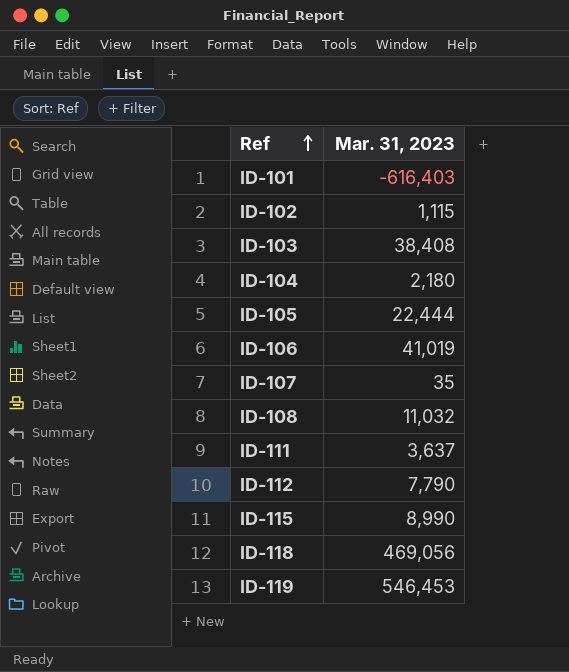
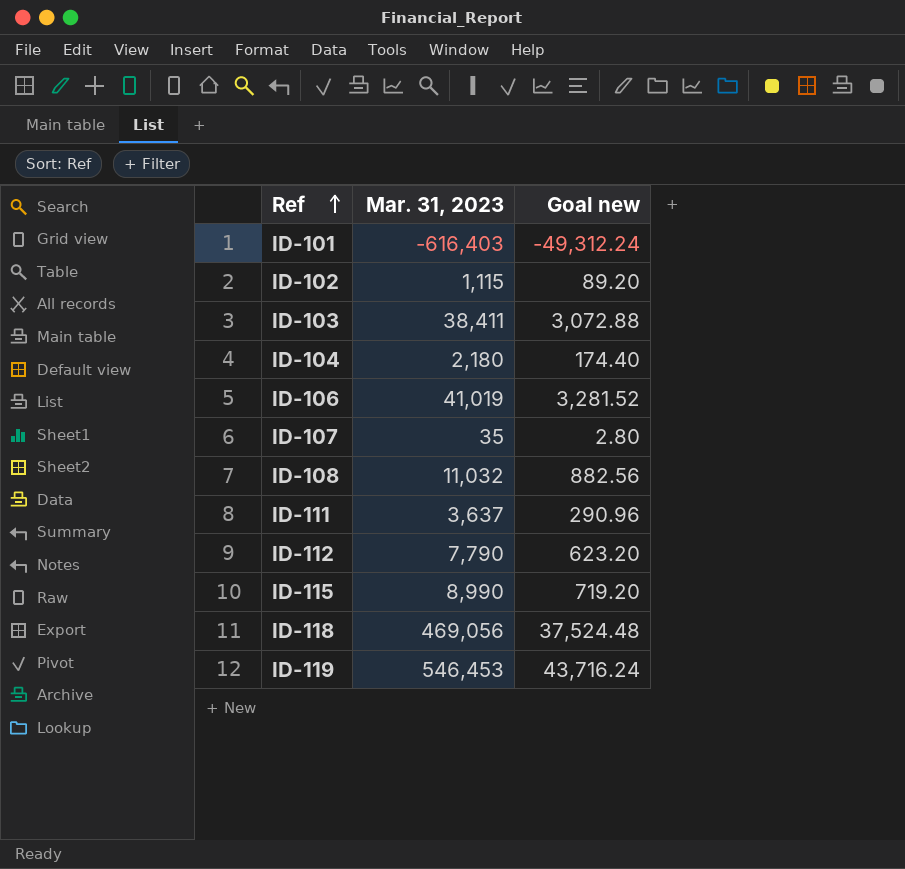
column Goal new | formula: none -> [Mar. 31, 2023] * 0.08
row ID-105: 22,444 -> none
ID-103 | Mar. 31, 2023: 38,408 -> 38,411

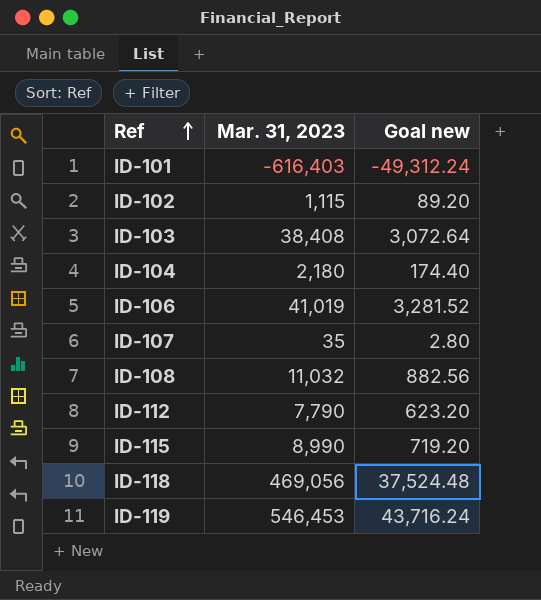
row ID-111: 3,637 | 290.96 -> none
ID-103 | Mar. 31, 2023: 38,411 -> 38,408
ID-103 | Goal new: 3,072.88 -> 3,072.64

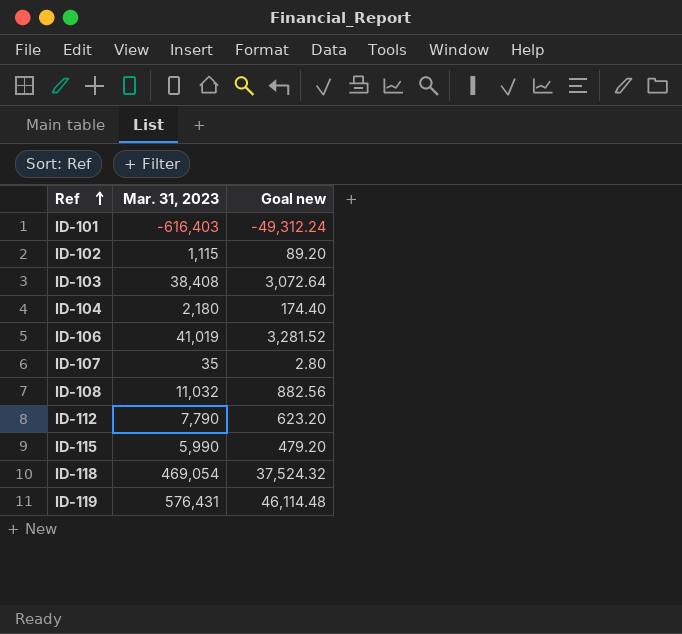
ID-115 | Mar. 31, 2023: 8,990 -> 5,990
ID-115 | Goal new: 719.20 -> 479.20
ID-118 | Mar. 31, 2023: 469,056 -> 469,054
ID-118 | Goal new: 37,524.48 -> 37,524.32
ID-119 | Mar. 31, 2023: 546,453 -> 576,431
ID-119 | Goal new: 43,716.24 -> 46,114.48

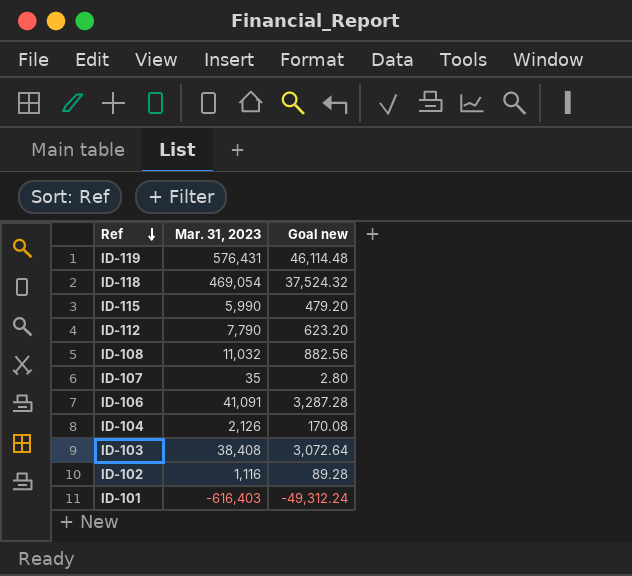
row order: Ref ascending -> Ref descending
ID-106 | Mar. 31, 2023: 41,019 -> 41,091
ID-106 | Goal new: 3,281.52 -> 3,287.28
ID-104 | Mar. 31, 2023: 2,180 -> 2,126
ID-104 | Goal new: 174.40 -> 170.08
ID-102 | Mar. 31, 2023: 1,115 -> 1,116
ID-102 | Goal new: 89.20 -> 89.28

